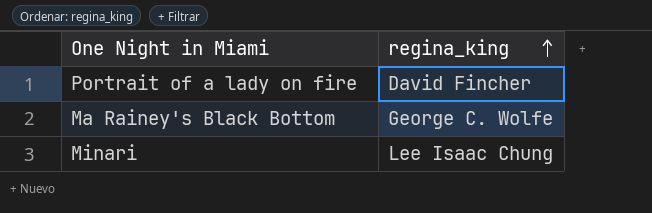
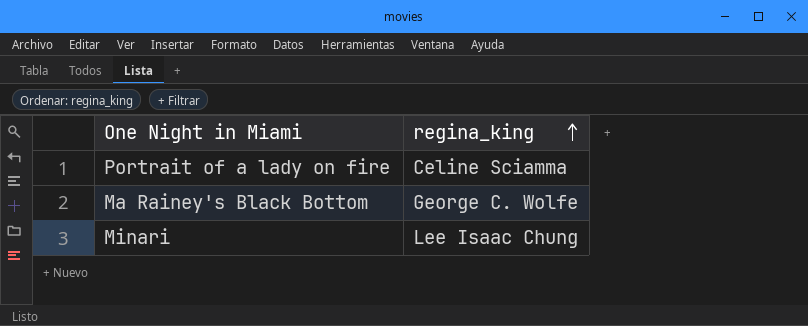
Portrait of a lady on fire | regina_king: David Fincher -> Celine Sciamma

